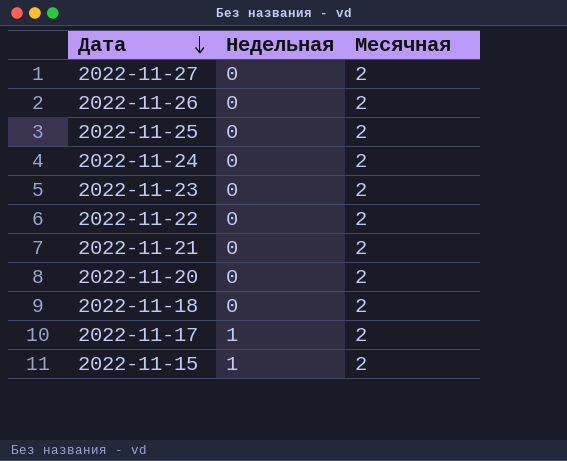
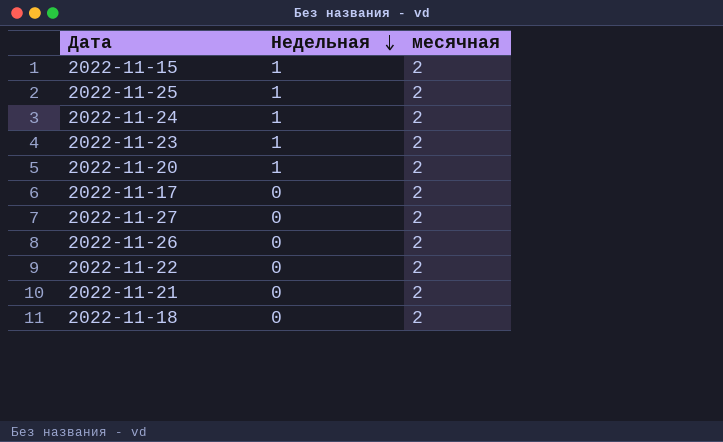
row order: Дата descending -> Недельная descending
column name: Месячная -> месячная
2022-11-25 | Недельная: 0 -> 1
2022-11-24 | Недельная: 0 -> 1
2022-11-23 | Недельная: 0 -> 1
2022-11-20 | Недельная: 0 -> 1
2022-11-17 | Недельная: 1 -> 0

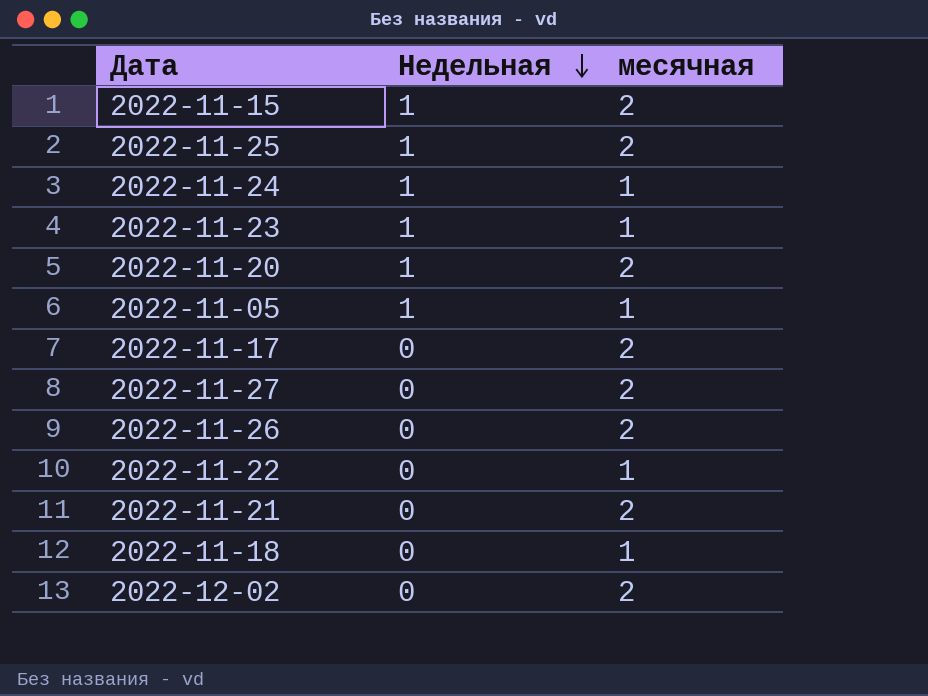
2022-11-24 | месячная: 2 -> 1
2022-11-23 | месячная: 2 -> 1
row 2022-11-05: none -> 1 | 1
2022-11-22 | месячная: 2 -> 1
2022-11-18 | месячная: 2 -> 1
row 2022-12-02: none -> 0 | 2

